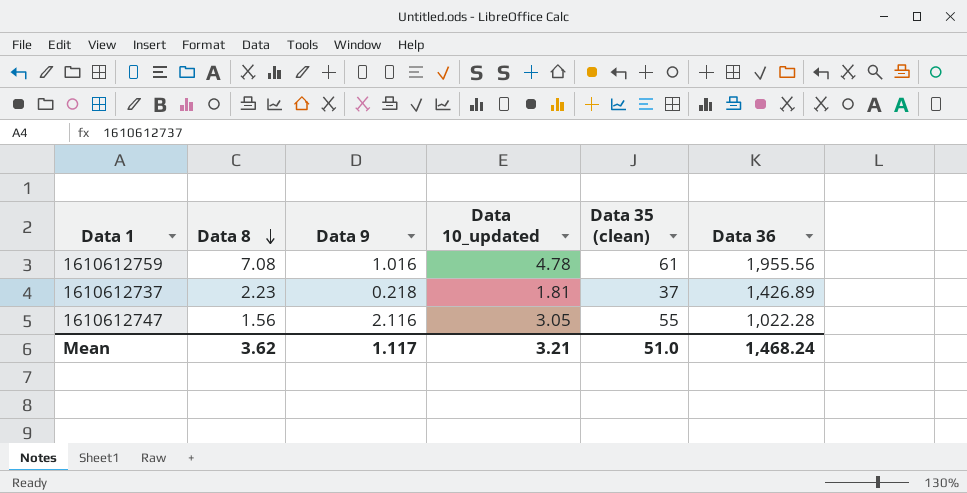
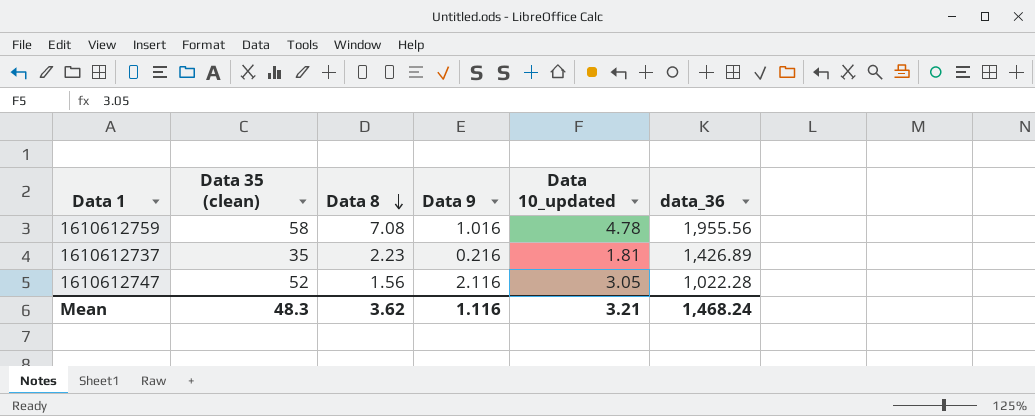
column Data 35 (clean) | position: 5 -> 2
column name: Data 36 -> data_36
1610612759 | Data 35 (clean): 61 -> 58
1610612737 | Data 35 (clean): 37 -> 35
1610612737 | Data 9: 0.218 -> 0.216
1610612747 | Data 35 (clean): 55 -> 52
Mean | Data 35 (clean): 51.0 -> 48.3
Mean | Data 9: 1.117 -> 1.116

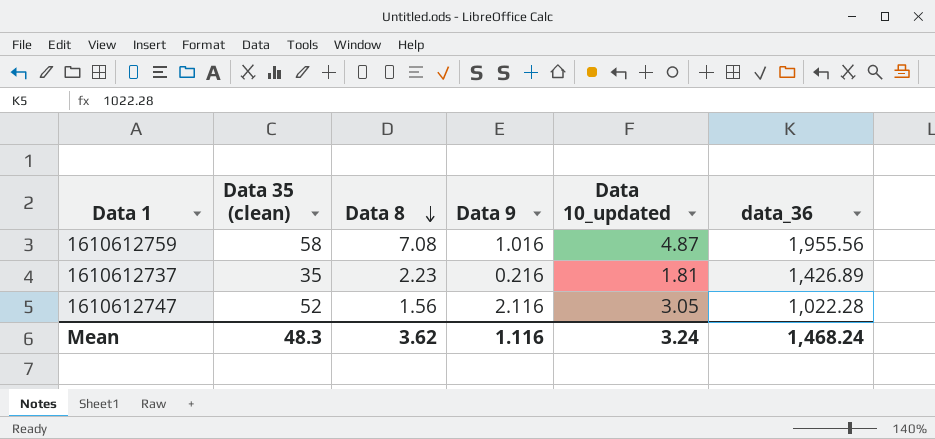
1610612759 | Data 10_updated: 4.78 -> 4.87
Mean | Data 10_updated: 3.21 -> 3.24

